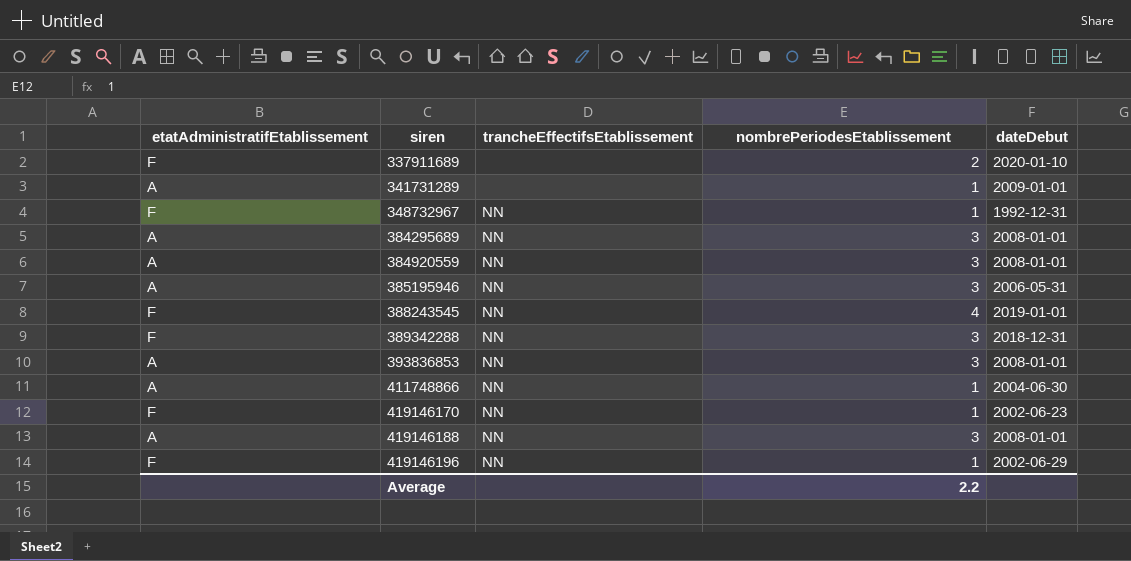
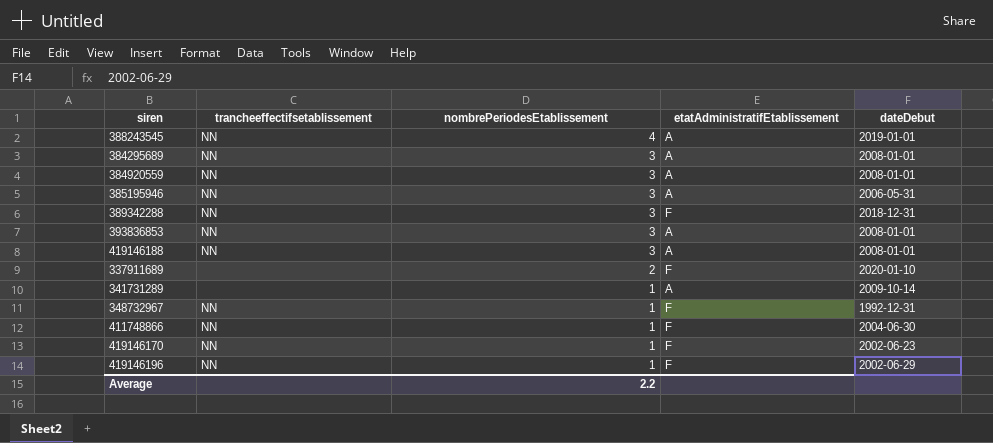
row order: siren ascending -> nombrePeriodesEtablissement descending
column name: trancheEffectifsEtablissement -> trancheeffectifsetablissement
column etatAdministratifEtablissement | position: 1 -> 4
388243545 | etatAdministratifEtablissement: F -> A
341731289 | dateDebut: 2009-01-01 -> 2009-10-14
411748866 | etatAdministratifEtablissement: A -> F

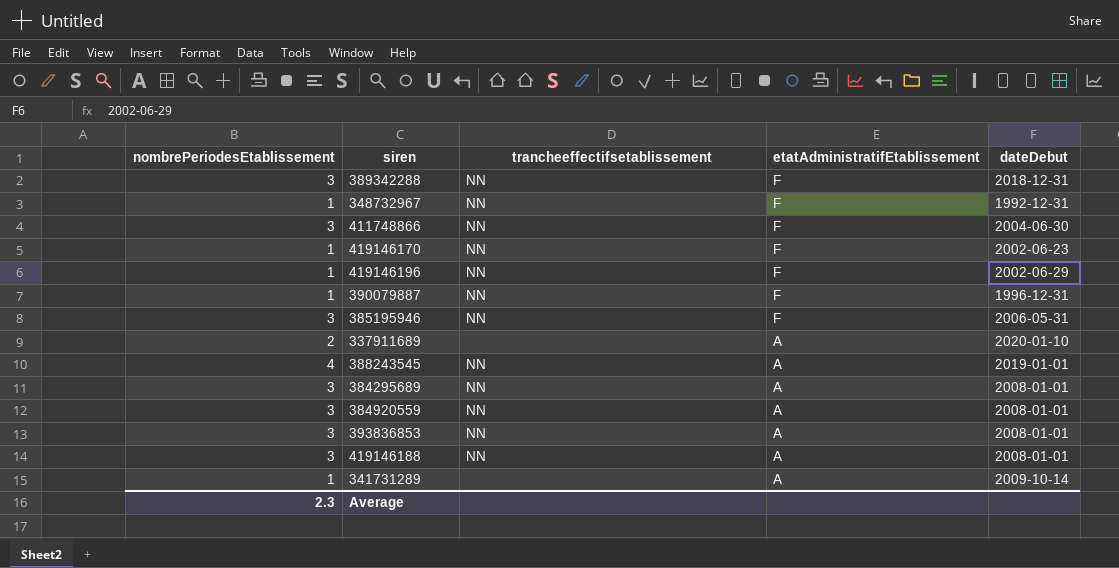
row order: nombrePeriodesEtablissement descending -> etatAdministratifEtablissement descending
column nombrePeriodesEtablissement | position: 3 -> 1
411748866 | nombrePeriodesEtablissement: 1 -> 3
row 390079887: none -> 1 | NN | F | 1996-12-31
385195946 | etatAdministratifEtablissement: A -> F
337911689 | etatAdministratifEtablissement: F -> A
Average | nombrePeriodesEtablissement: 2.2 -> 2.3

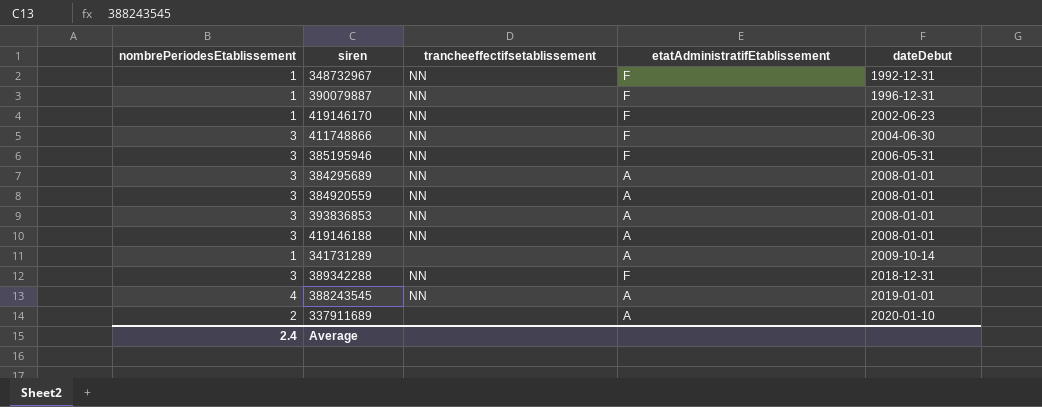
row order: etatAdministratifEtablissement descending -> dateDebut ascending
row 419146196: 1 | NN | F | 2002-06-29 -> none
Average | nombrePeriodesEtablissement: 2.3 -> 2.4

